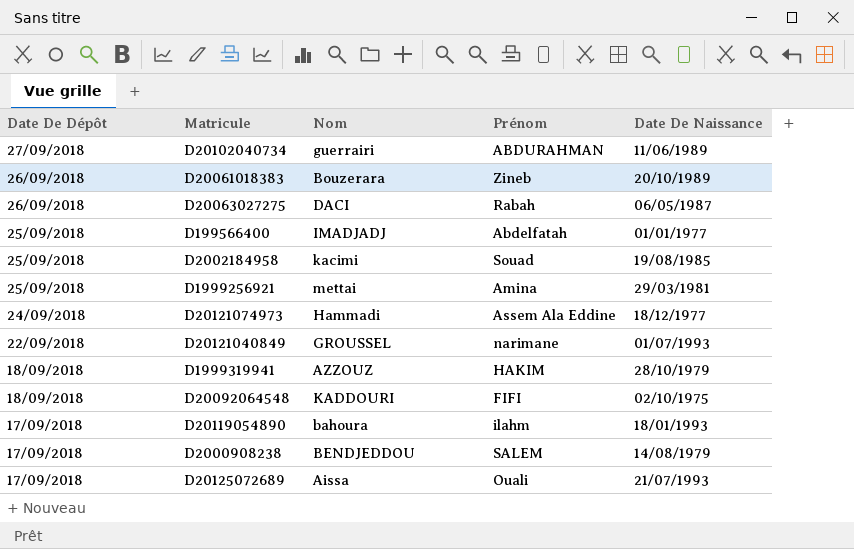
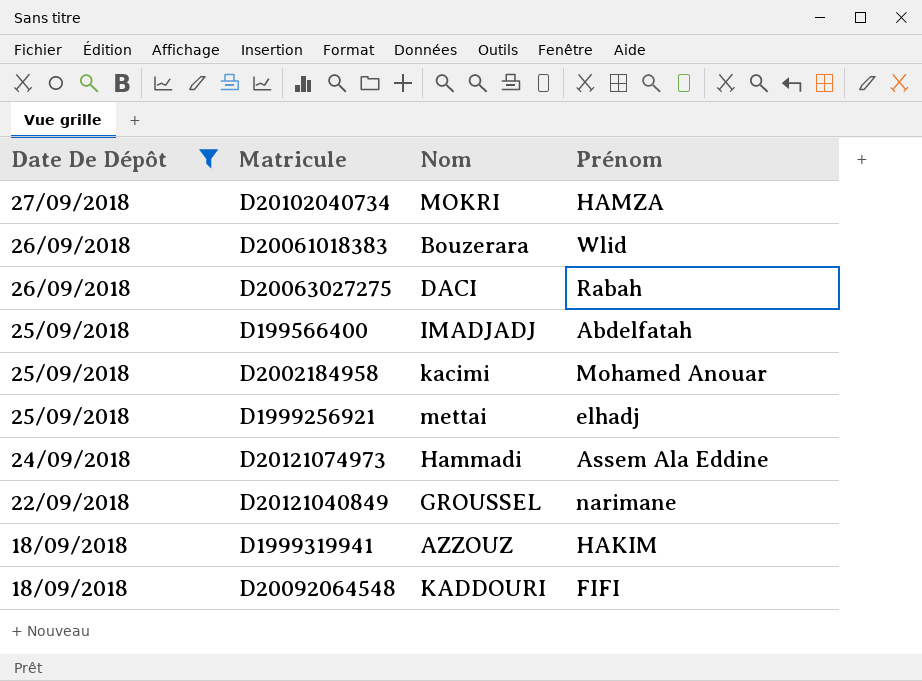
filter: none -> Date De Dépôt != 17/09/2018
column Date De Naissance | position: 5 -> none
D20102040734 | Nom: guerrairi -> MOKRI
D20102040734 | Prénom: ABDURAHMAN -> HAMZA
D20061018383 | Prénom: Zineb -> Wlid
D2002184958 | Prénom: Souad -> Mohamed Anouar
D1999256921 | Prénom: Amina -> elhadj

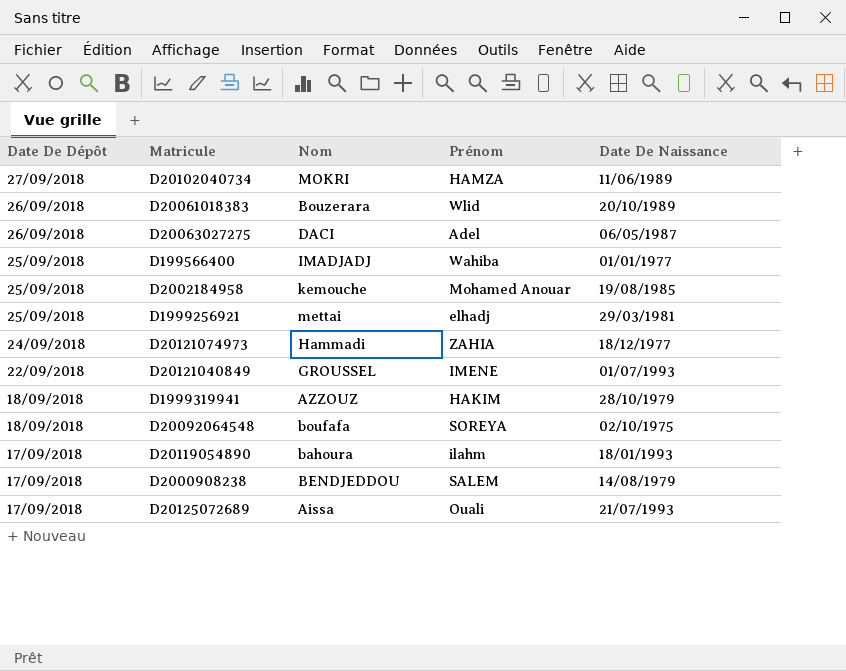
filter: Date De Dépôt != 17/09/2018 -> none
column Date De Naissance | position: none -> 5
D20063027275 | Prénom: Rabah -> Adel
D199566400 | Prénom: Abdelfatah -> Wahiba
D2002184958 | Nom: kacimi -> kemouche
D20121074973 | Prénom: Assem Ala Eddine -> ZAHIA
D20121040849 | Prénom: narimane -> IMENE
D20092064548 | Nom: KADDOURI -> boufafa
D20092064548 | Prénom: FIFI -> SOREYA

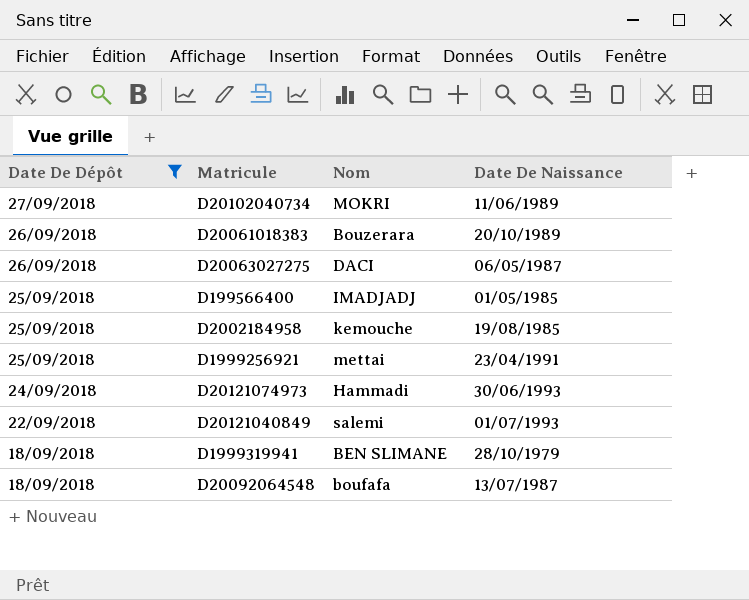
filter: none -> Date De Dépôt != 17/09/2018
column Prénom | position: 4 -> none
D199566400 | Date De Naissance: 01/01/1977 -> 01/05/1985
D1999256921 | Date De Naissance: 29/03/1981 -> 23/04/1991
D20121074973 | Date De Naissance: 18/12/1977 -> 30/06/1993
D20121040849 | Nom: GROUSSEL -> salemi
D1999319941 | Nom: AZZOUZ -> BEN SLIMANE
D20092064548 | Date De Naissance: 02/10/1975 -> 13/07/1987

